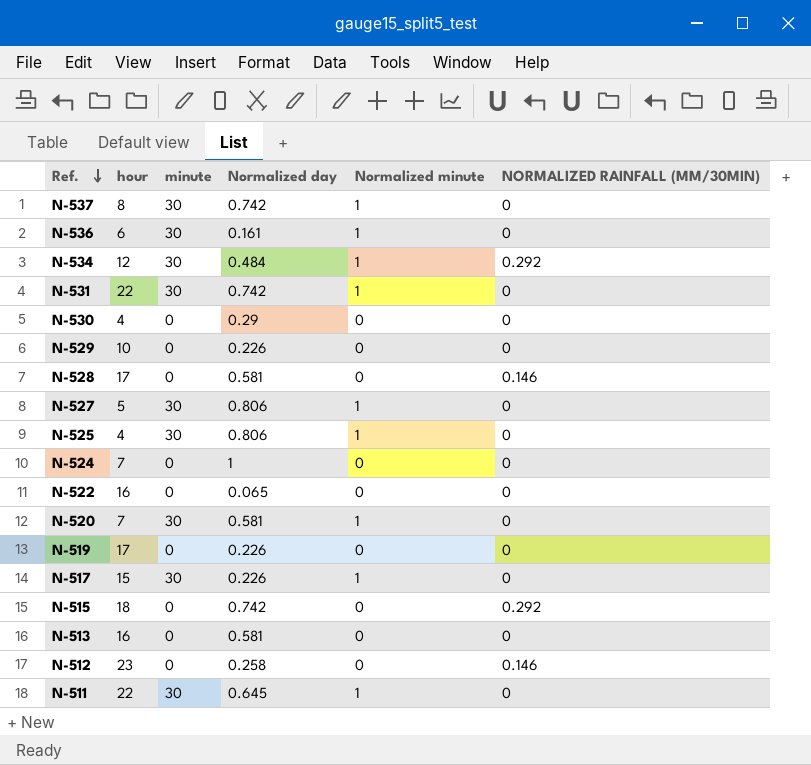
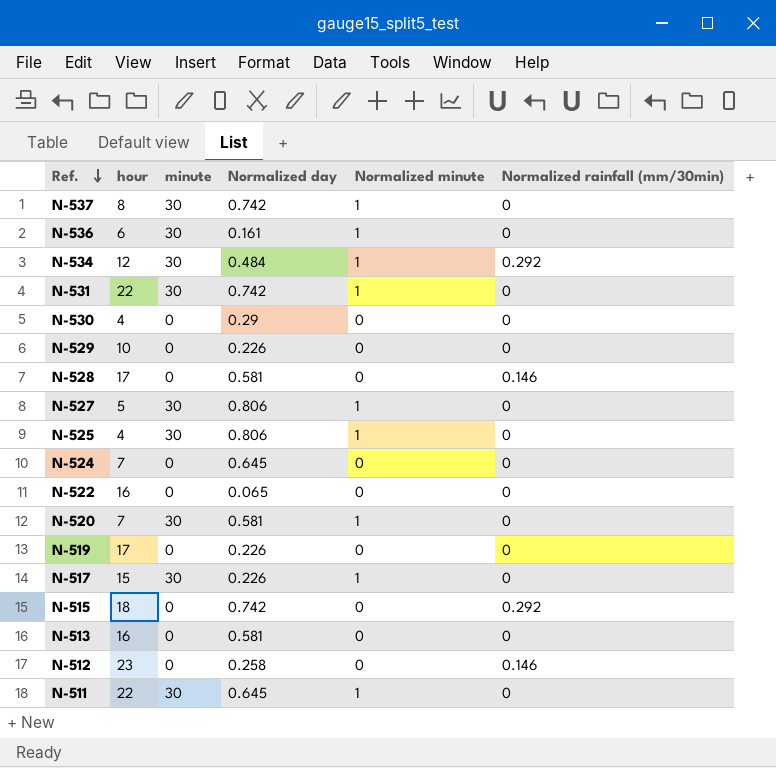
column name: NORMALIZED RAINFALL (MM/30MIN) -> Normalized rainfall (mm/30min)
N-524 | Normalized day: 1 -> 0.645

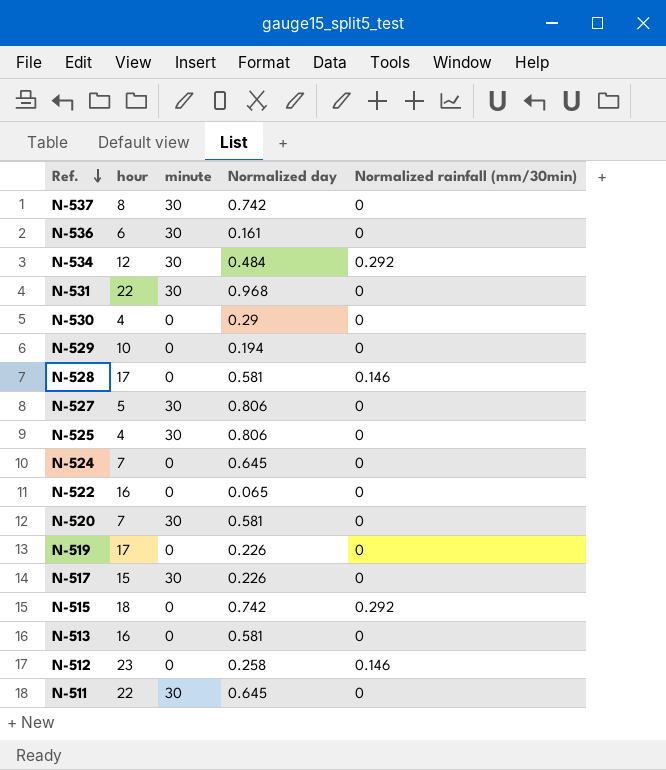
column Normalized minute | position: 5 -> none
N-531 | Normalized day: 0.742 -> 0.968
N-529 | Normalized day: 0.226 -> 0.194

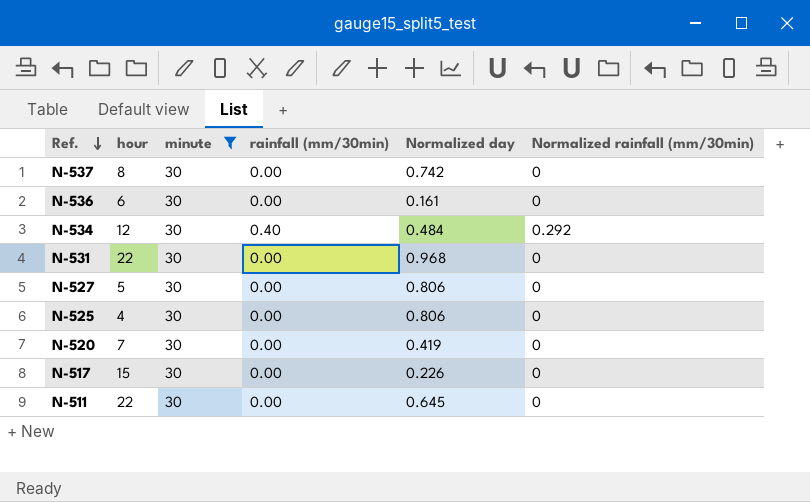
filter: none -> minute = 30
column rainfall (mm/30min) | position: none -> 4
N-520 | Normalized day: 0.581 -> 0.419

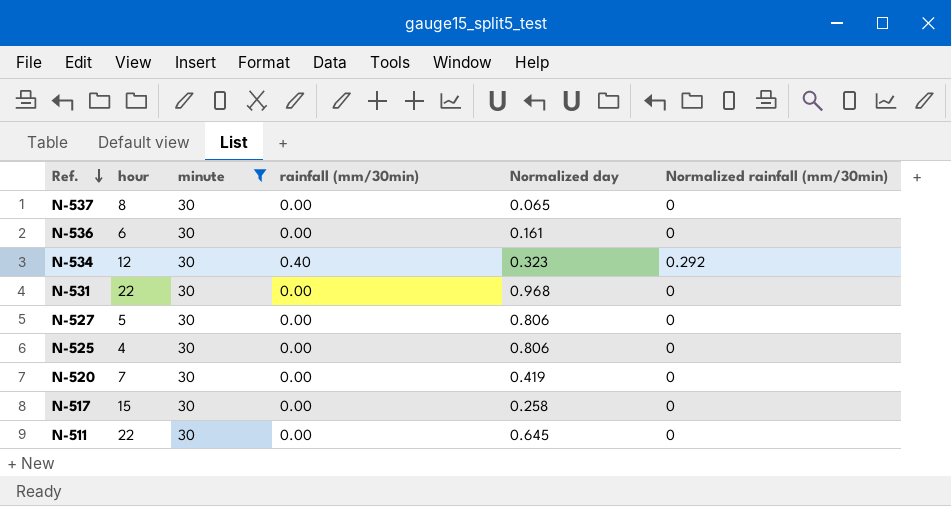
N-537 | Normalized day: 0.742 -> 0.065
N-534 | Normalized day: 0.484 -> 0.323
N-517 | Normalized day: 0.226 -> 0.258

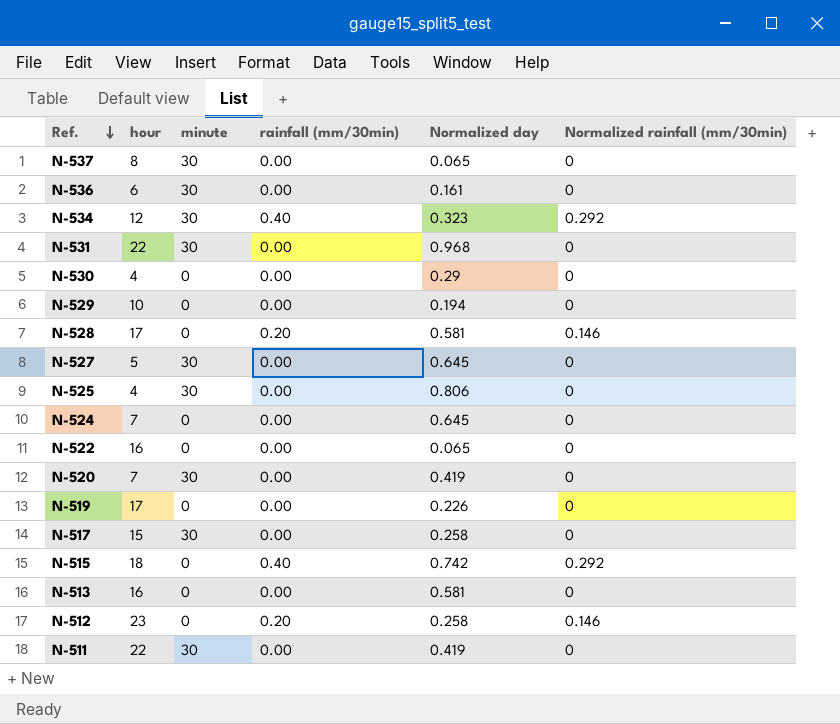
filter: minute = 30 -> none
N-527 | Normalized day: 0.806 -> 0.645
N-511 | Normalized day: 0.645 -> 0.419

